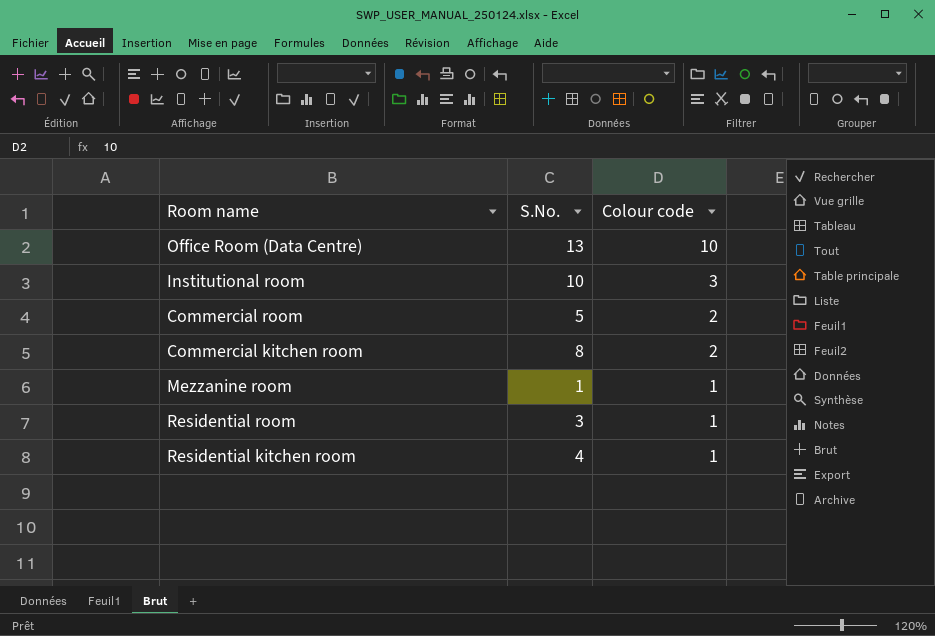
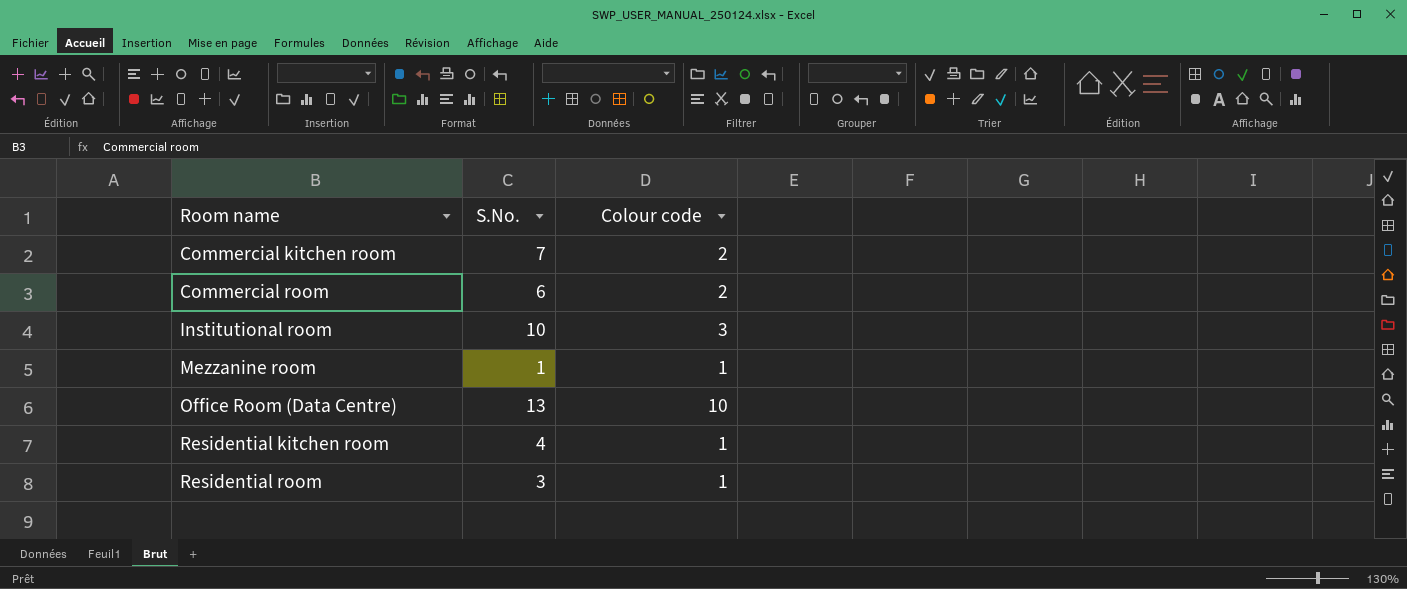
row order: Colour code descending -> Room name ascending
Commercial kitchen room | S.No.: 8 -> 7
Commercial room | S.No.: 5 -> 6

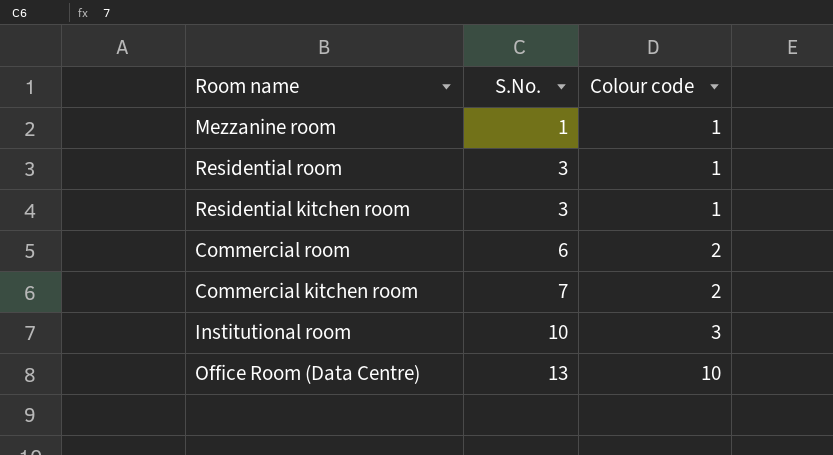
row order: Room name ascending -> S.No. ascending
Residential kitchen room | S.No.: 4 -> 3

